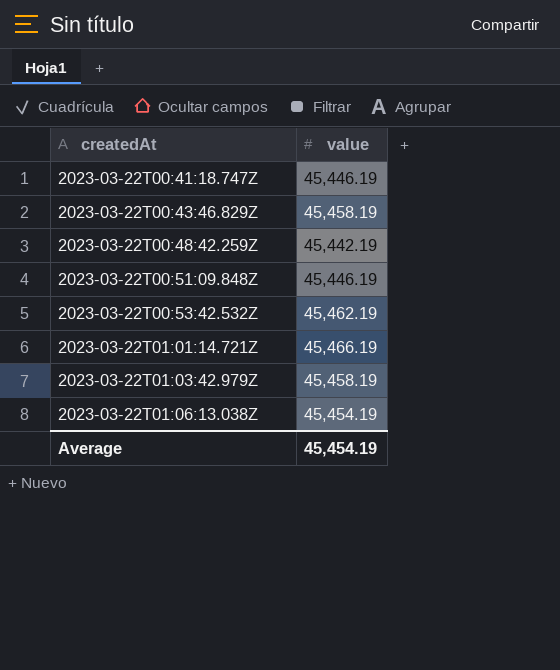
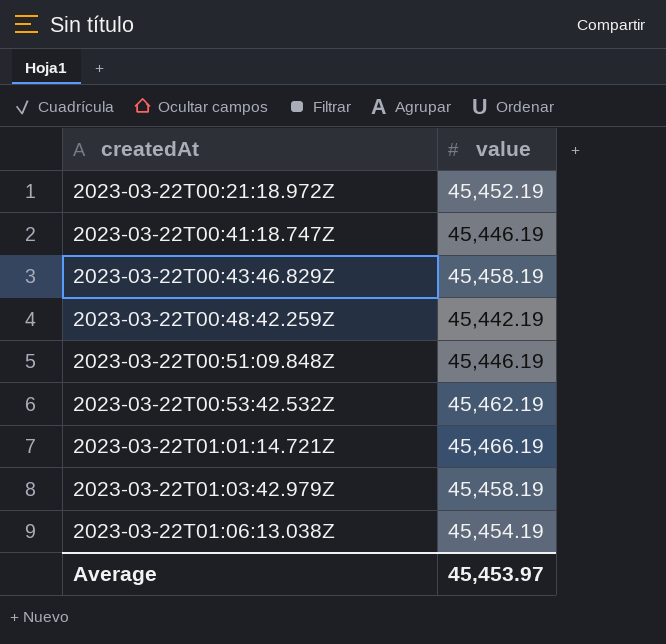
row 2023-03-22T00:21:18.972Z: none -> 45,452.19
Average | value: 45,454.19 -> 45,453.97

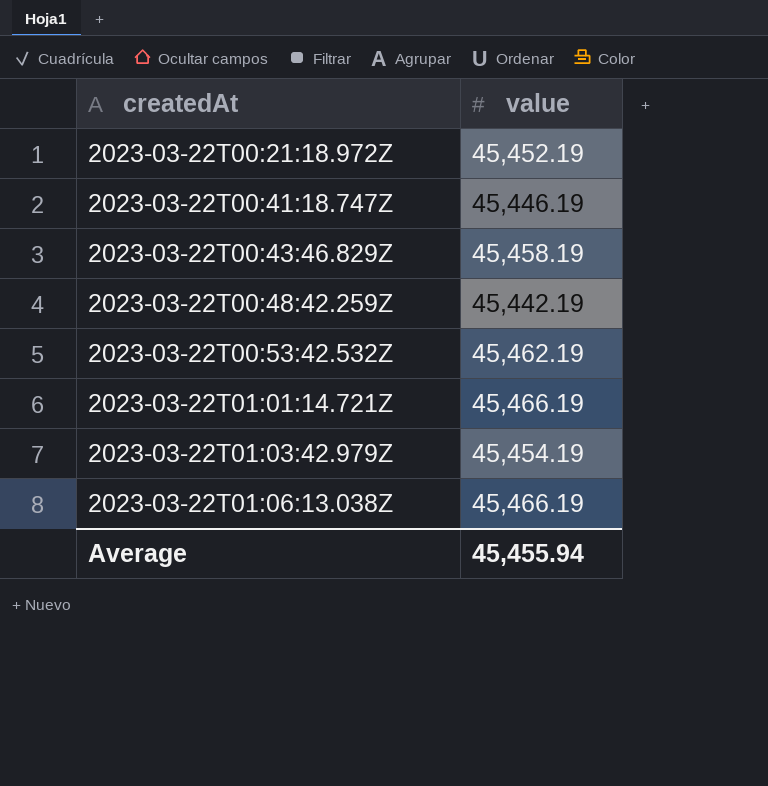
row 2023-03-22T00:51:09.848Z: 45,446.19 -> none
2023-03-22T01:03:42.979Z | value: 45,458.19 -> 45,454.19
2023-03-22T01:06:13.038Z | value: 45,454.19 -> 45,466.19
Average | value: 45,453.97 -> 45,455.94

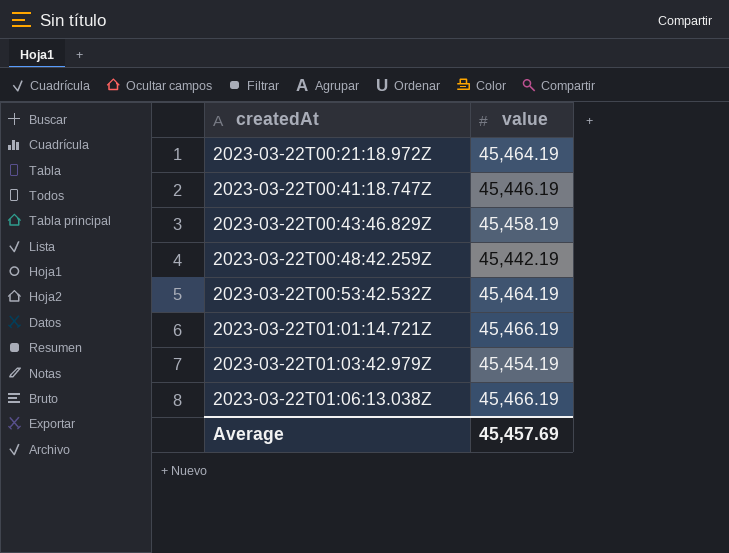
2023-03-22T00:21:18.972Z | value: 45,452.19 -> 45,464.19
2023-03-22T00:53:42.532Z | value: 45,462.19 -> 45,464.19
Average | value: 45,455.94 -> 45,457.69

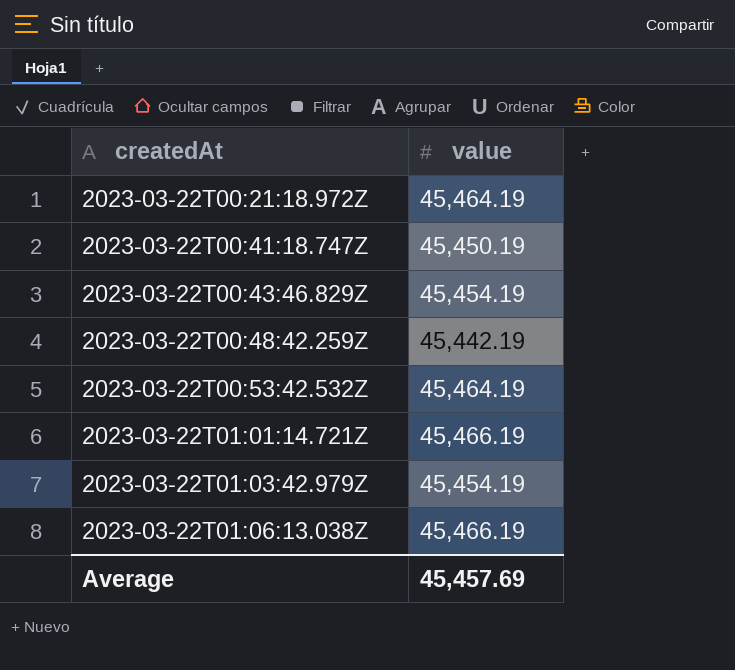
2023-03-22T00:41:18.747Z | value: 45,446.19 -> 45,450.19
2023-03-22T00:43:46.829Z | value: 45,458.19 -> 45,454.19

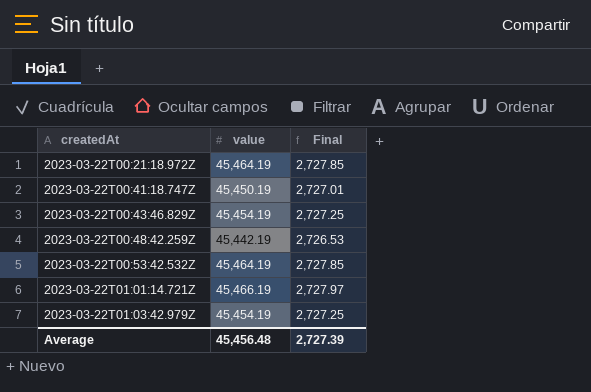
column Final | formula: none -> [value] * 0.06
row 2023-03-22T01:06:13.038Z: 45,466.19 -> none
Average | value: 45,457.69 -> 45,456.48

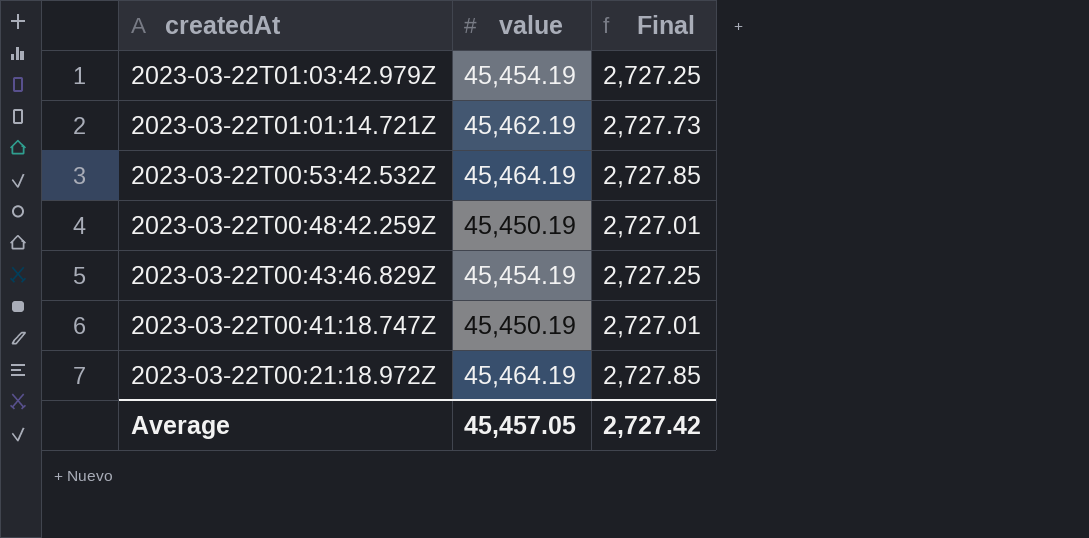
row order: createdAt ascending -> createdAt descending
2023-03-22T01:01:14.721Z | value: 45,466.19 -> 45,462.19
2023-03-22T01:01:14.721Z | Final: 2,727.97 -> 2,727.73
2023-03-22T00:48:42.259Z | value: 45,442.19 -> 45,450.19
2023-03-22T00:48:42.259Z | Final: 2,726.53 -> 2,727.01
Average | value: 45,456.48 -> 45,457.05
Average | Final: 2,727.39 -> 2,727.42

